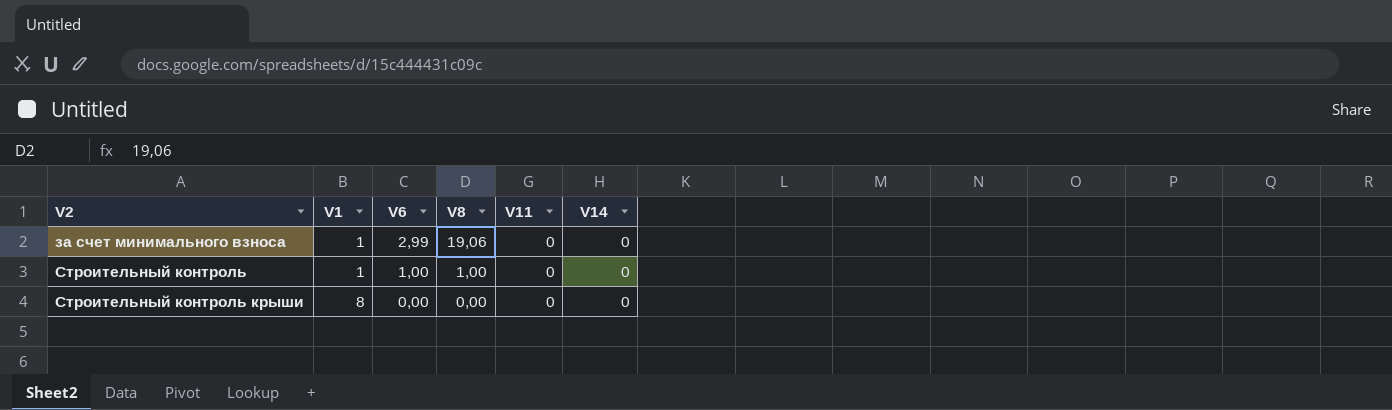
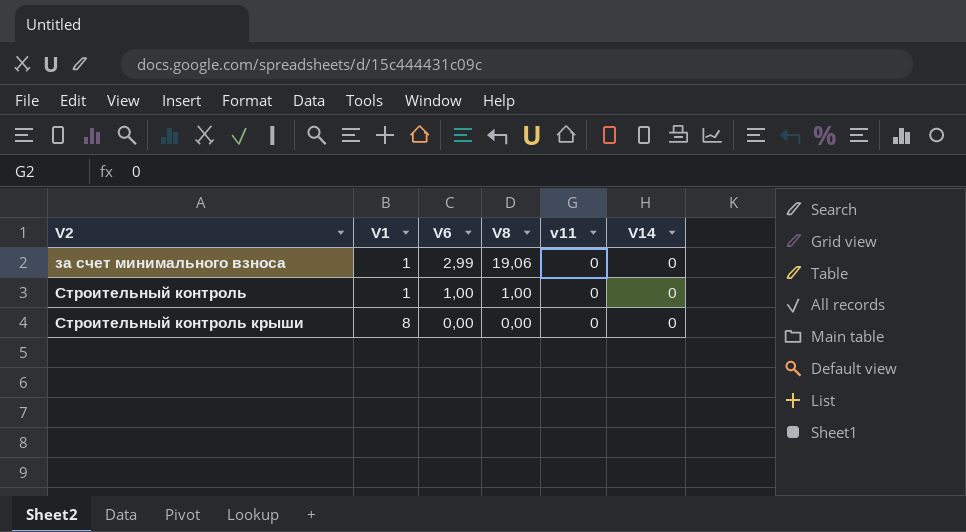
column name: V11 -> v11

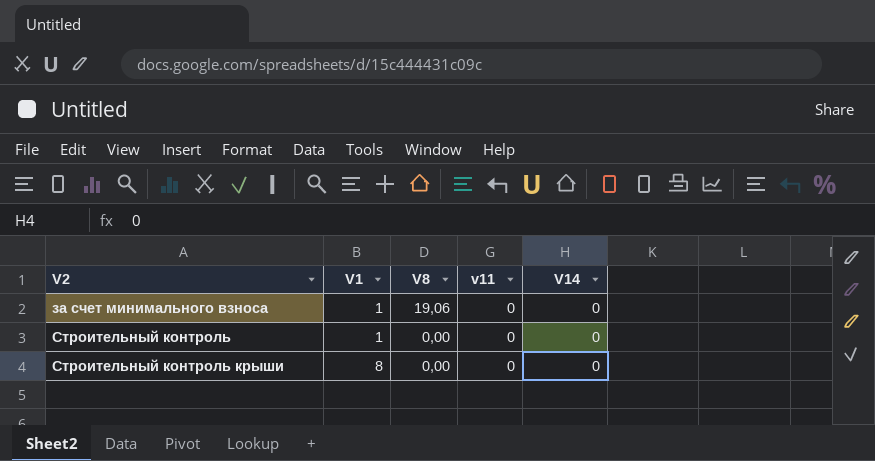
column V6 | position: 3 -> none
Строительный контроль | V8: 1,00 -> 0,00

